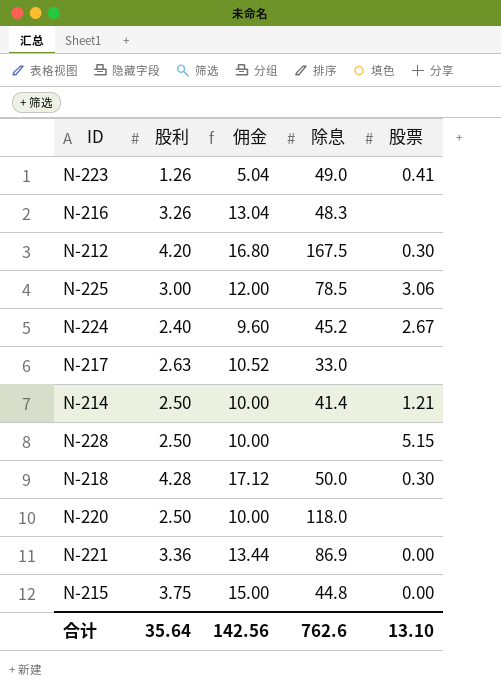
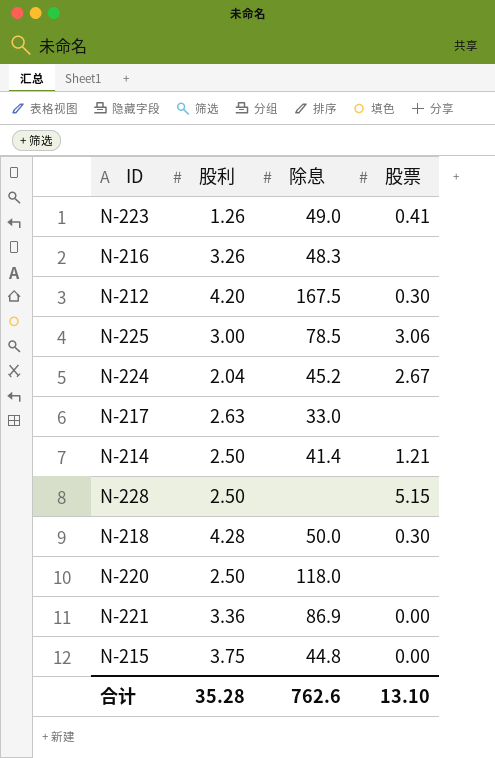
column 佣金 | formula: [股利] * 4 -> none
N-224 | 股利: 2.40 -> 2.04
合计 | 股利: 35.64 -> 35.28

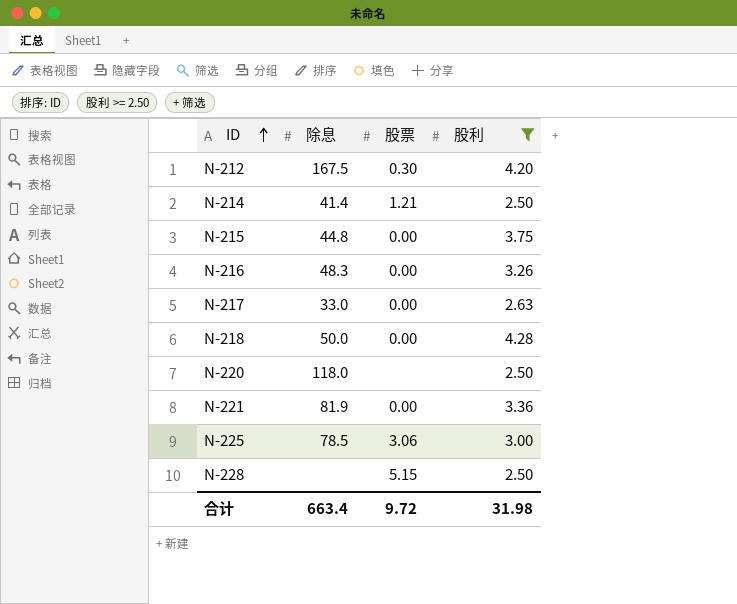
filter: none -> 股利 >= 2.50
row order: none -> ID ascending
column 股利 | position: 2 -> 4
N-216 | 股票: none -> 0.00
N-217 | 股票: none -> 0.00
N-218 | 股票: 0.30 -> 0.00
N-221 | 除息: 86.9 -> 81.9
合计 | 除息: 762.6 -> 663.4
合计 | 股票: 13.10 -> 9.72
合计 | 股利: 35.28 -> 31.98

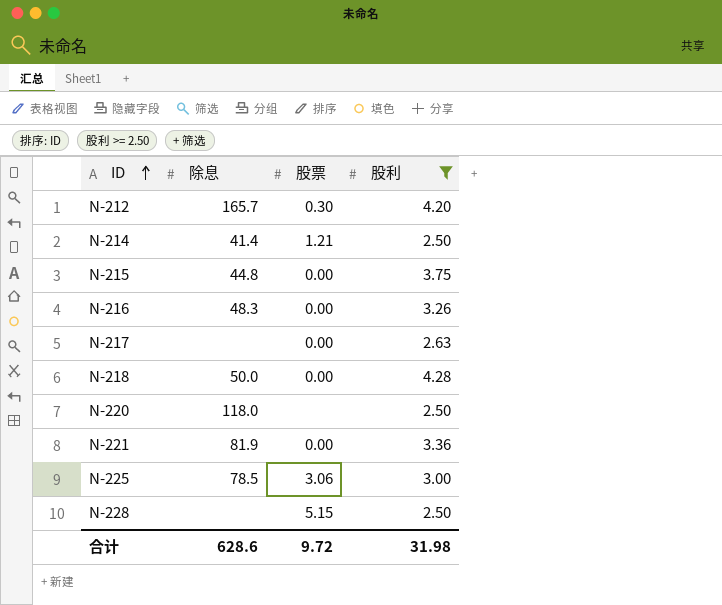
N-212 | 除息: 167.5 -> 165.7
N-217 | 除息: 33.0 -> none
合计 | 除息: 663.4 -> 628.6

